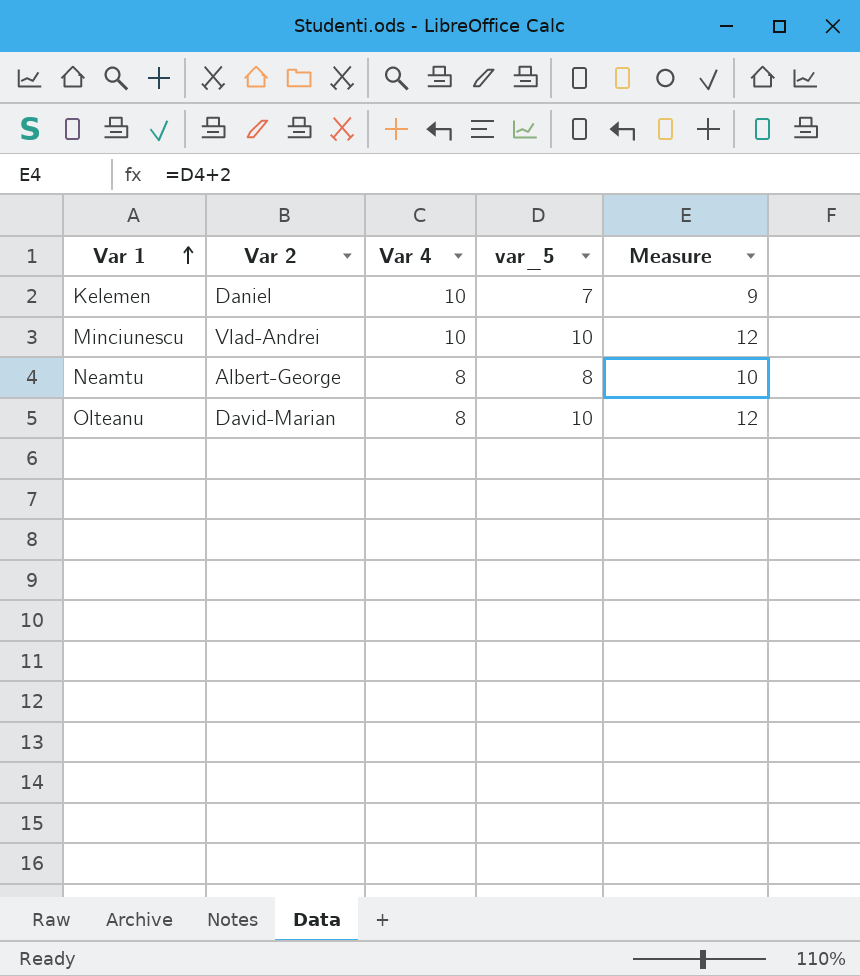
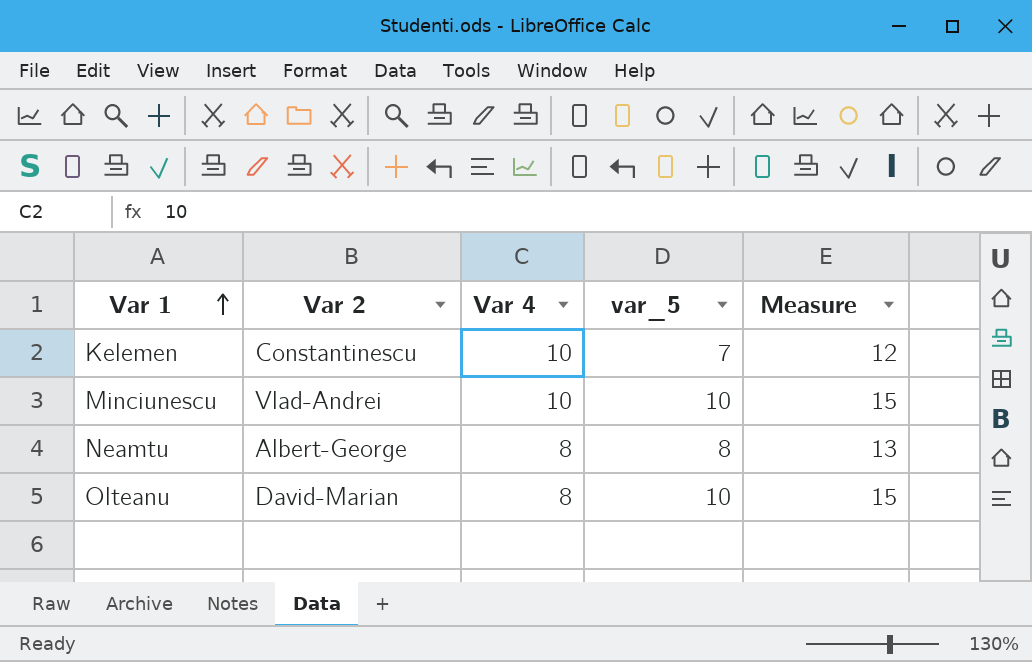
column Measure | formula: [var_5] + 2 -> [var_5] + 5
Kelemen | Var 2: Daniel -> Constantinescu

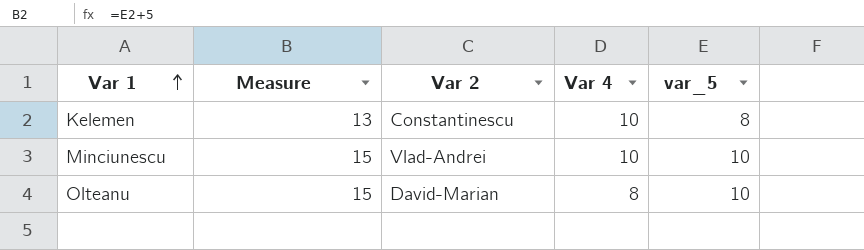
column Measure | position: 5 -> 2
row Neamtu: Albert-George | 8 | 8 | 13 -> none
Kelemen | Measure: 12 -> 13
Kelemen | var_5: 7 -> 8

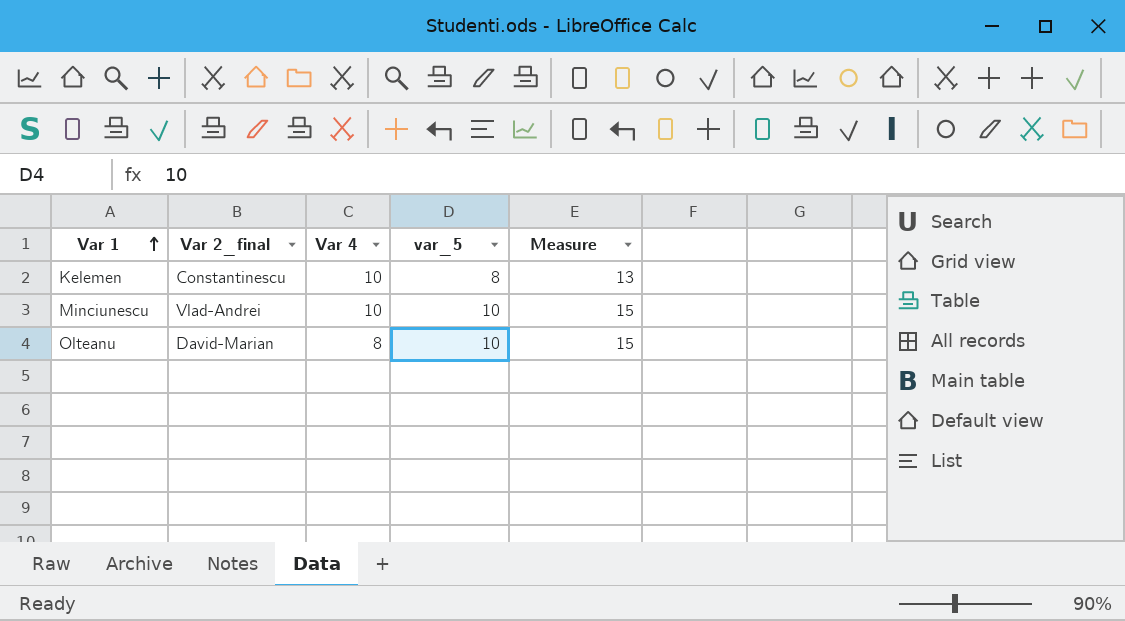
column name: Var 2 -> Var 2_final
column Measure | position: 2 -> 5

